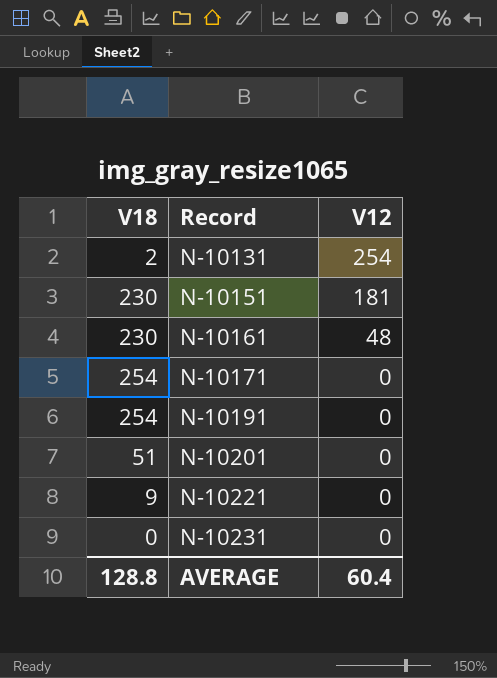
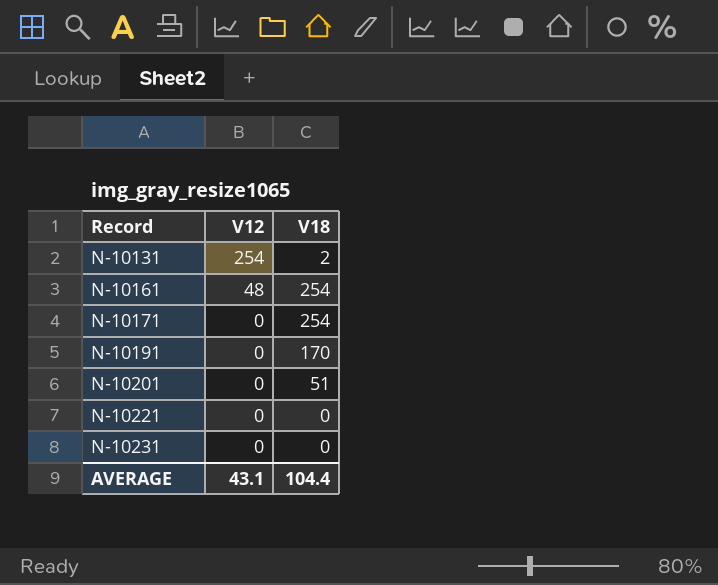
column V18 | position: 1 -> 3
row N-10151: 230 | 181 -> none
N-10161 | V18: 230 -> 254
N-10191 | V18: 254 -> 170
N-10221 | V18: 9 -> 0
AVERAGE | V12: 60.4 -> 43.1
AVERAGE | V18: 128.8 -> 104.4

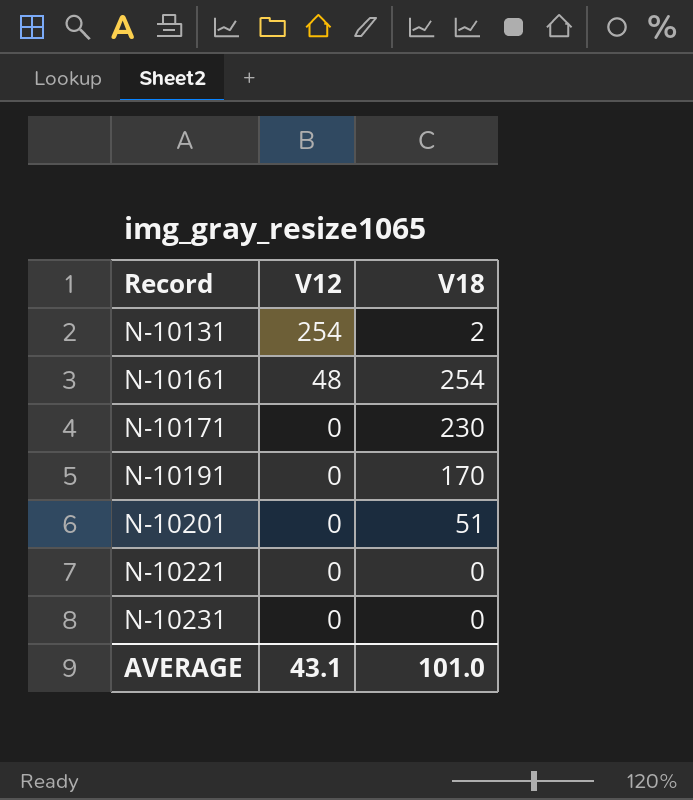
N-10171 | V18: 254 -> 230
AVERAGE | V18: 104.4 -> 101.0

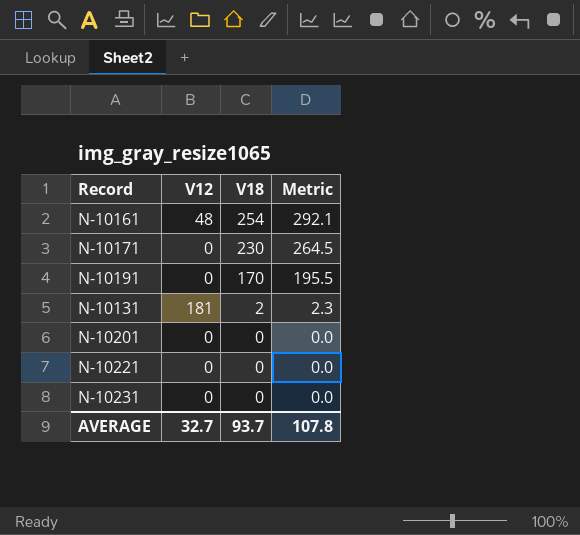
row order: Record ascending -> V18 descending
column Metric | formula: none -> [V18] * 1.15
N-10131 | V12: 254 -> 181
N-10201 | V18: 51 -> 0
AVERAGE | V12: 43.1 -> 32.7
AVERAGE | V18: 101.0 -> 93.7

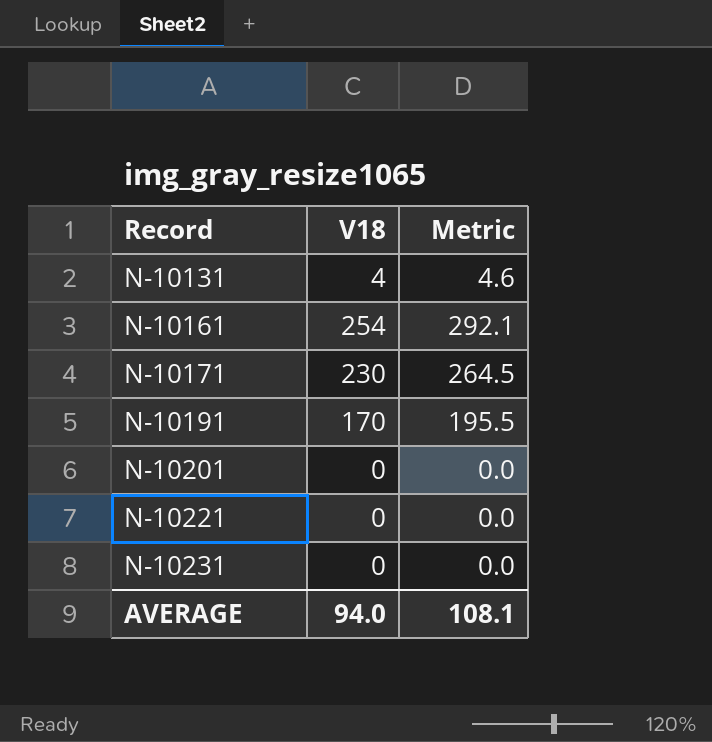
row order: V18 descending -> Record ascending
column V12 | position: 2 -> none
N-10131 | V18: 2 -> 4
N-10131 | Metric: 2.3 -> 4.6
AVERAGE | V18: 93.7 -> 94.0
AVERAGE | Metric: 107.8 -> 108.1

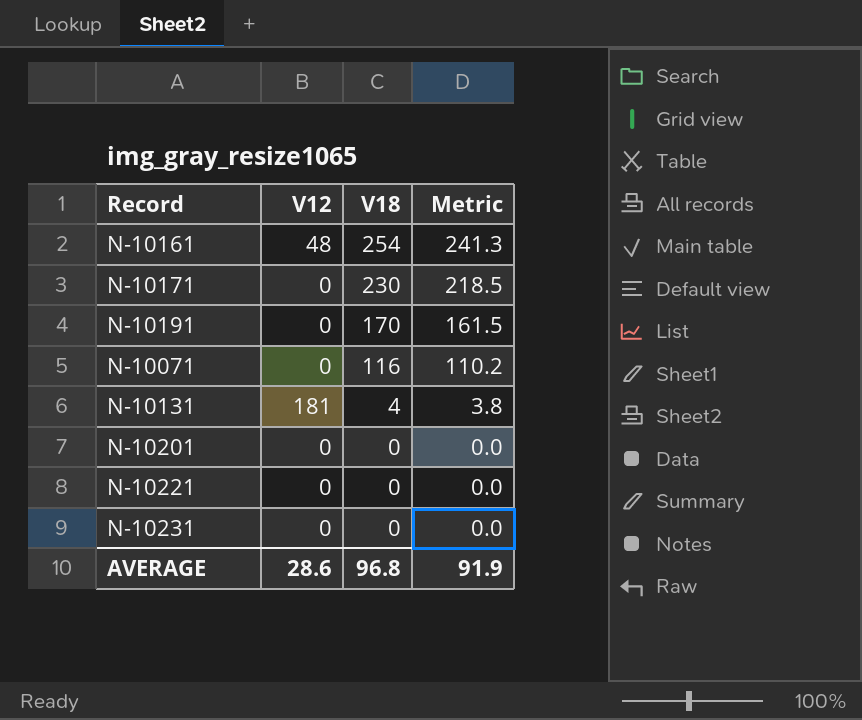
row order: Record ascending -> V18 descending
column V12 | position: none -> 2
column Metric | formula: [V18] * 1.15 -> [V18] * 0.95
row N-10071: none -> 0 | 116 | 110.2
AVERAGE | V18: 94.0 -> 96.8
AVERAGE | Metric: 108.1 -> 91.9

